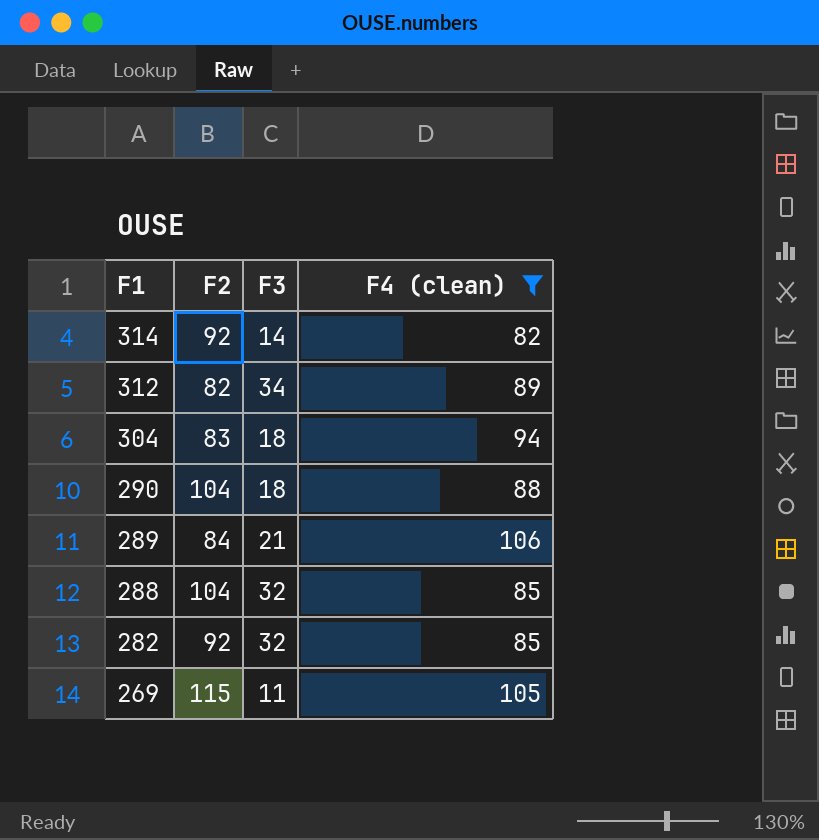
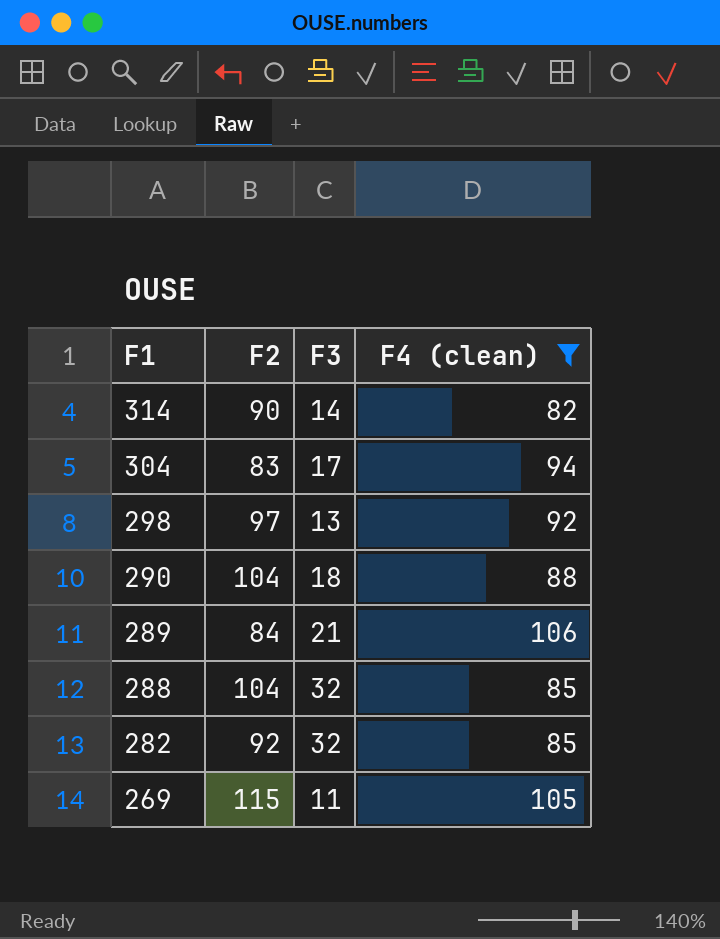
row 312: 82 | 34 | 89 -> none
314 | F2: 92 -> 90
304 | F3: 18 -> 17
row 298: none -> 97 | 13 | 92

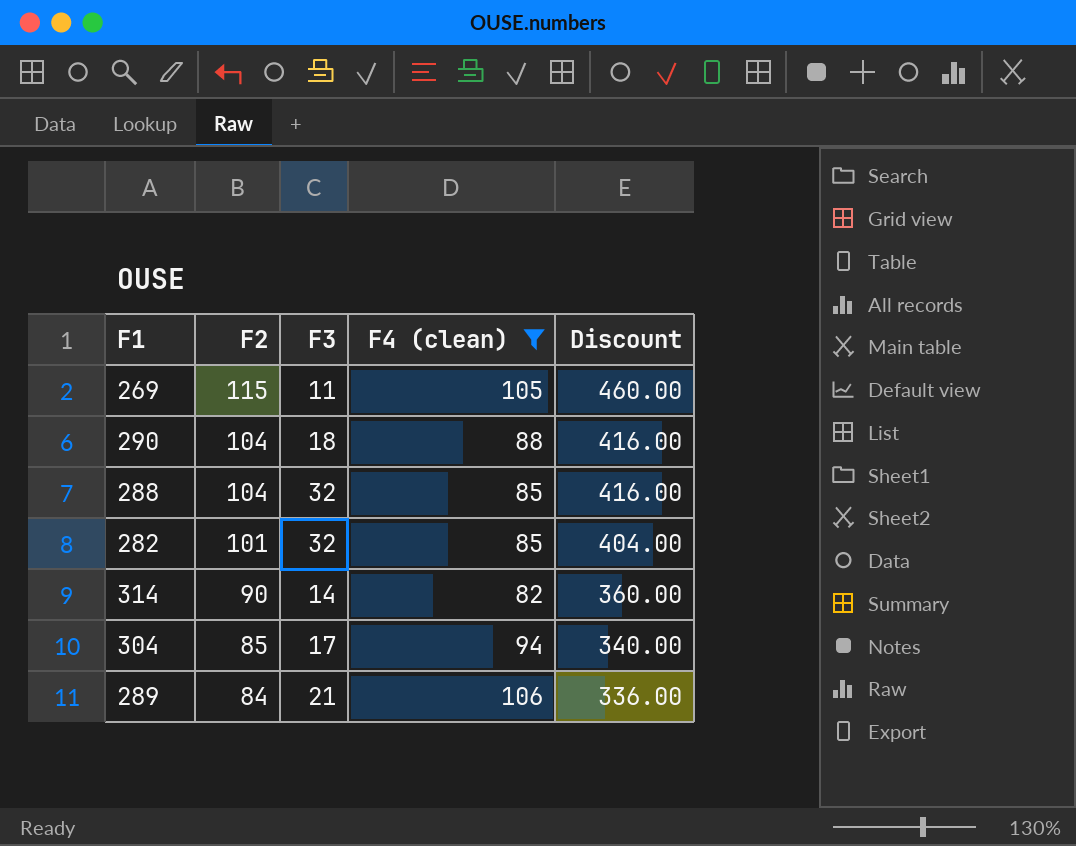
row order: F1 descending -> F2 descending
column Discount | formula: none -> [F2] * 4
row 298: 97 | 13 | 92 -> none
282 | F2: 92 -> 101
304 | F2: 83 -> 85

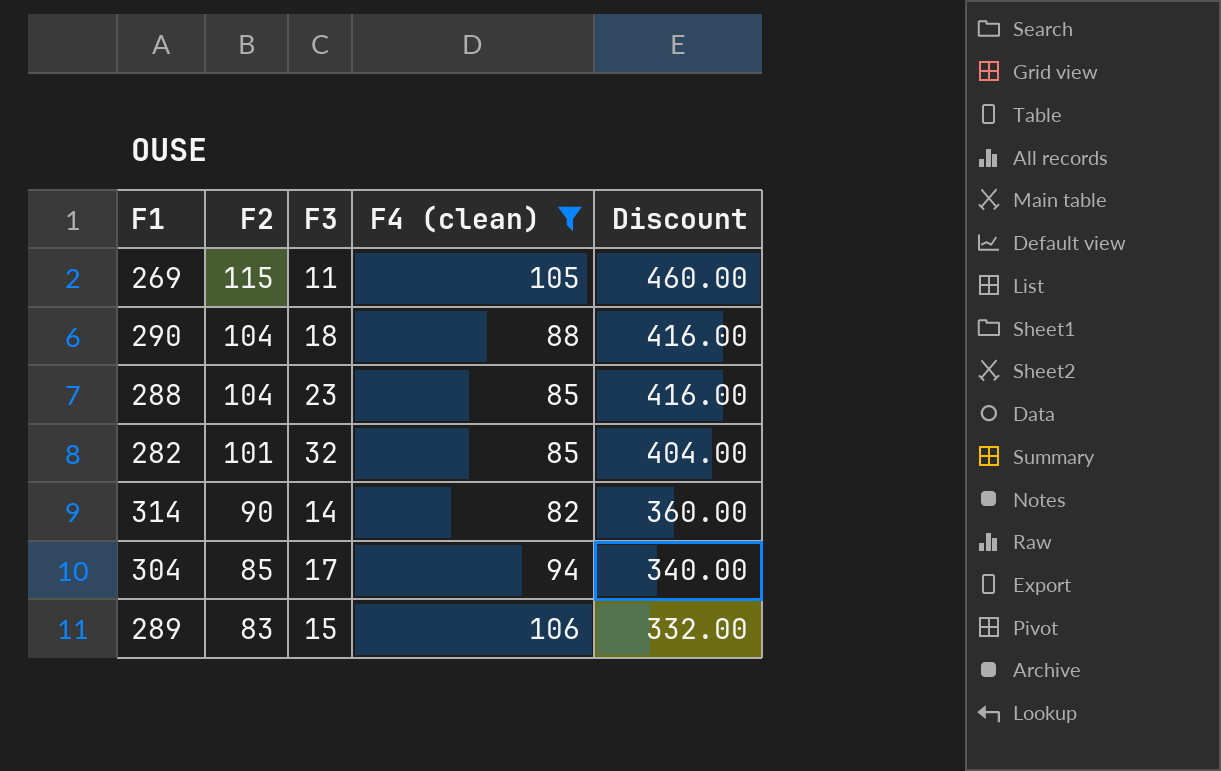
288 | F3: 32 -> 23
289 | F2: 84 -> 83
289 | F3: 21 -> 15
289 | Discount: 336.00 -> 332.00

